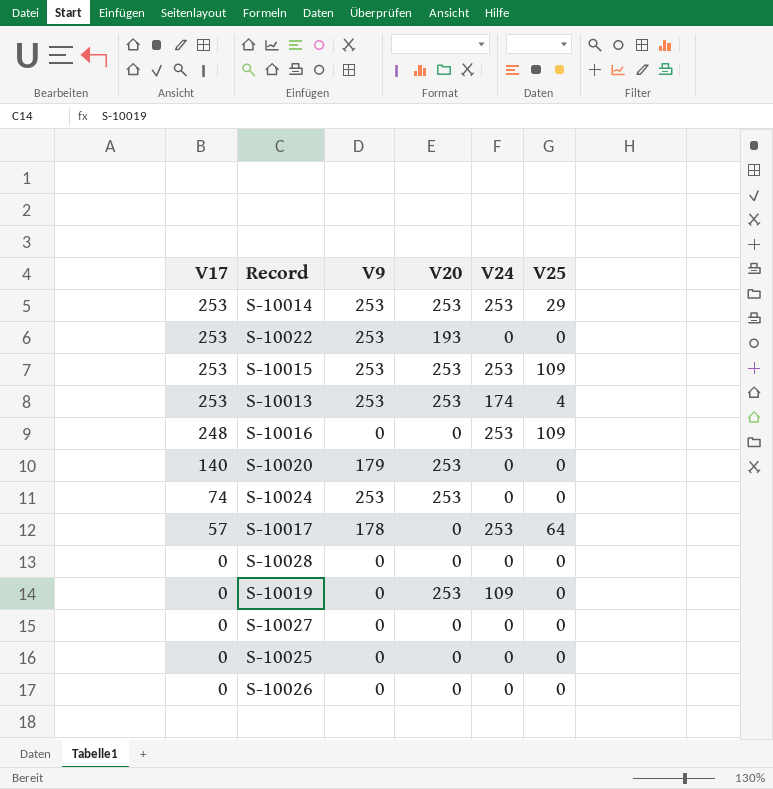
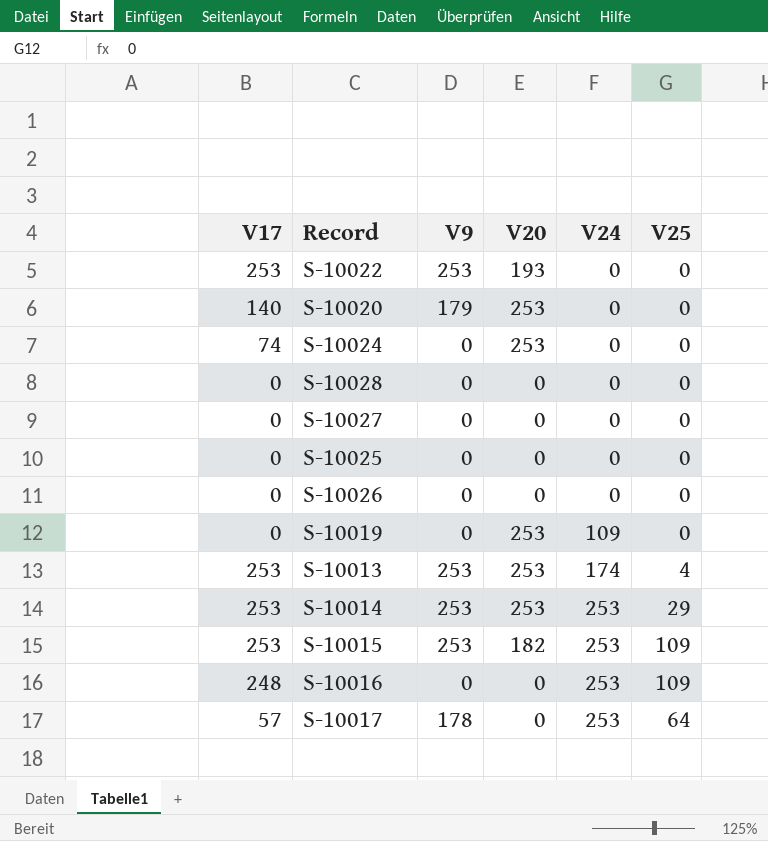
row order: V17 descending -> V24 ascending
S-10024 | V9: 253 -> 0
S-10015 | V20: 253 -> 182

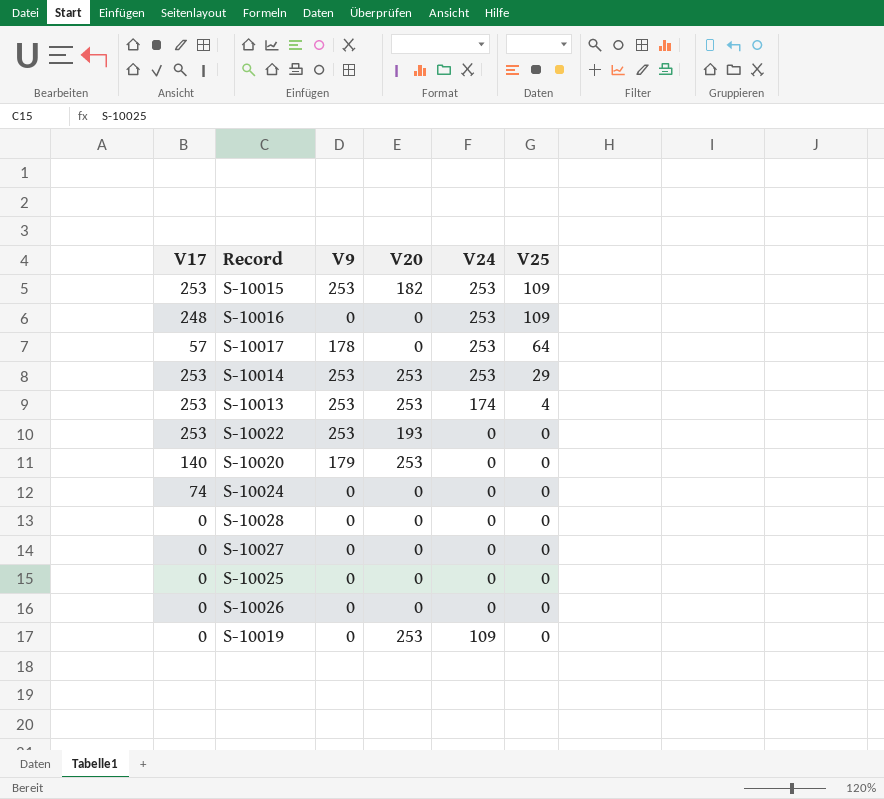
row order: V24 ascending -> V25 descending
S-10024 | V20: 253 -> 0

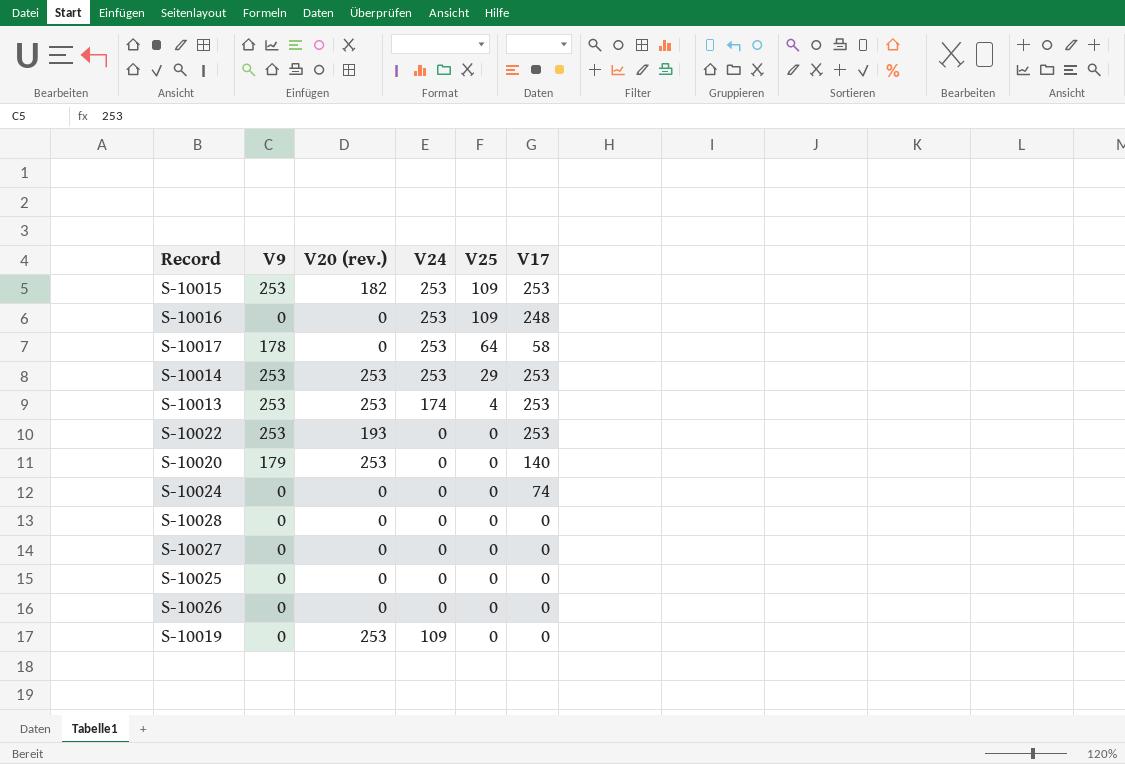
column name: V20 -> V20 (rev.)
column V17 | position: 1 -> 6
S-10017 | V17: 57 -> 58

